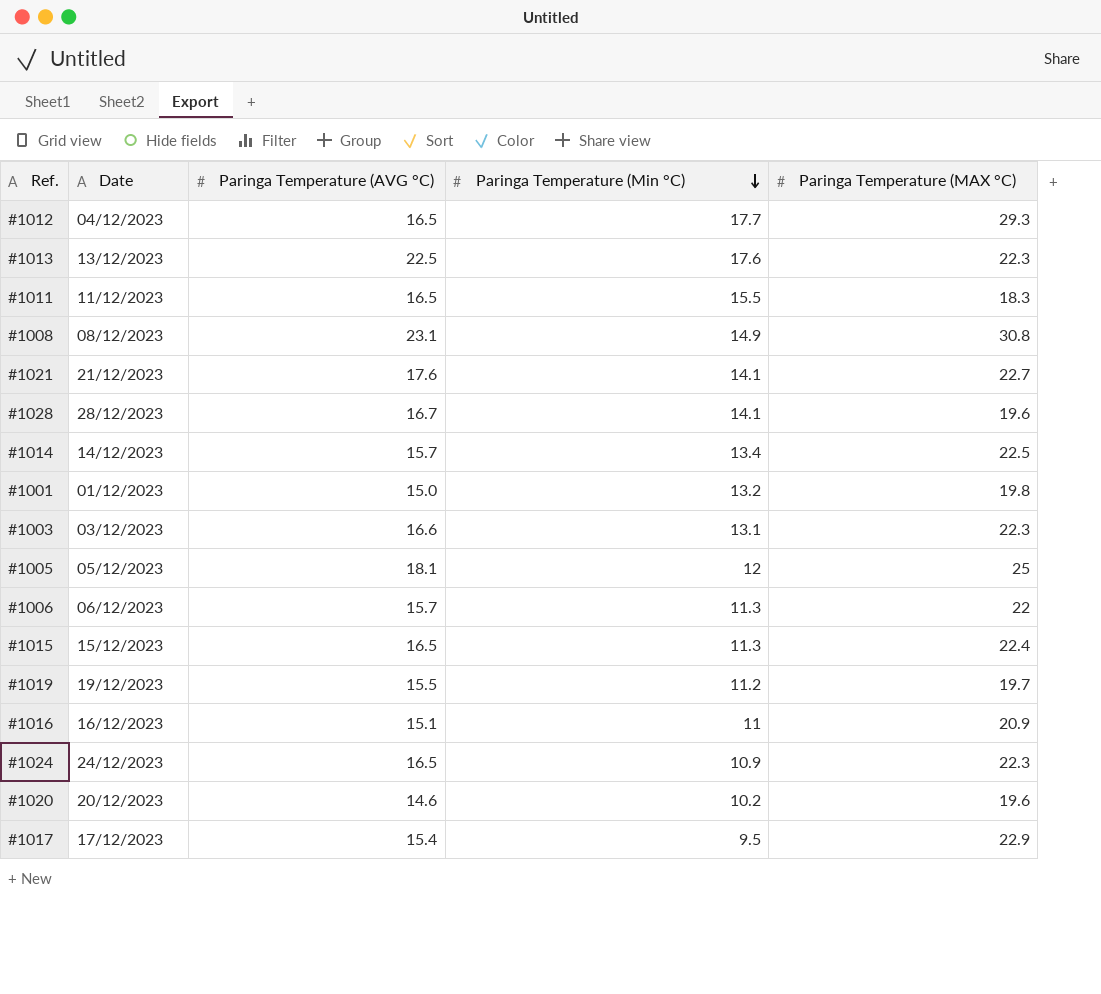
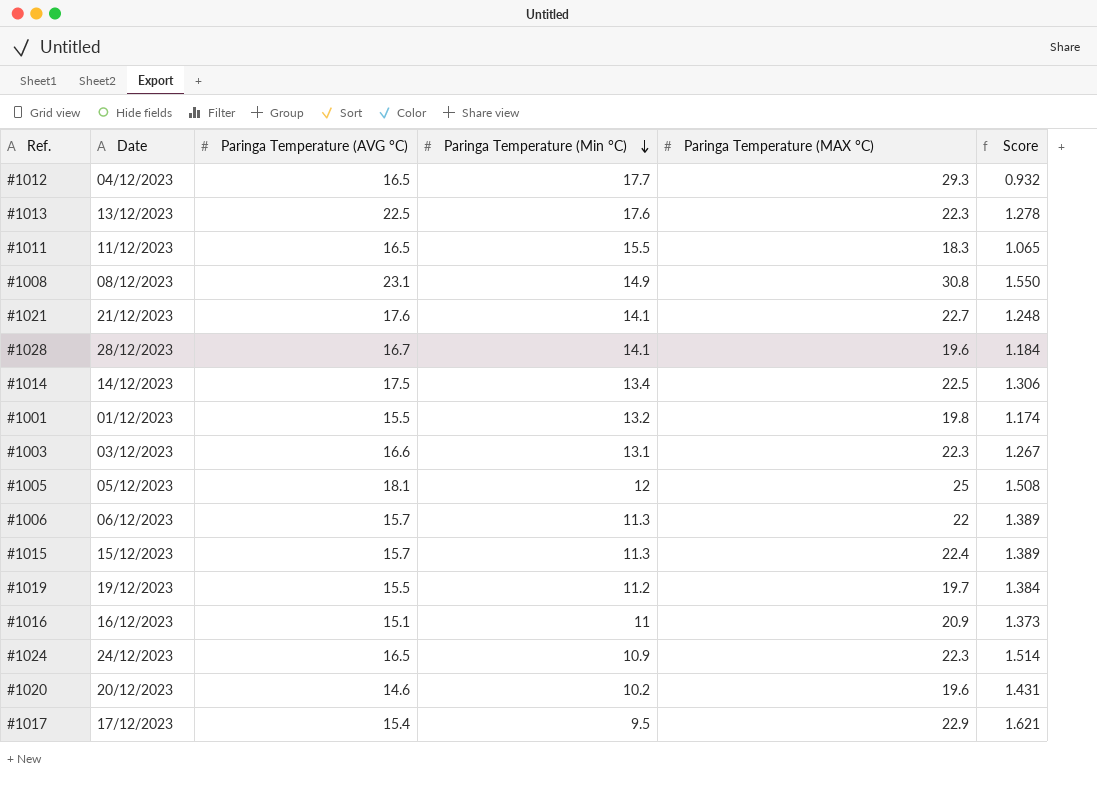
column Score | formula: none -> [Paringa Temperature (AVG °C)] / [Paringa Temperature (Min °C)]
#1014 | Paringa Temperature (AVG °C): 15.7 -> 17.5
#1001 | Paringa Temperature (AVG °C): 15.0 -> 15.5
#1015 | Paringa Temperature (AVG °C): 16.5 -> 15.7

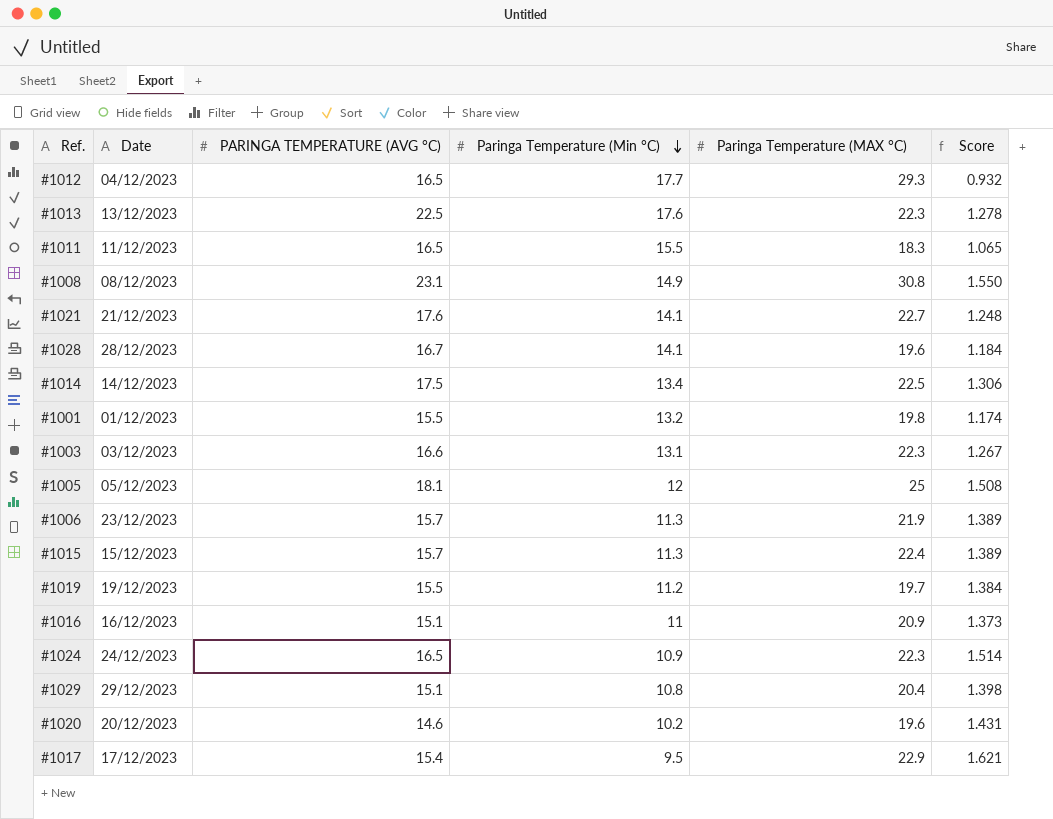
column name: Paringa Temperature (AVG °C) -> PARINGA TEMPERATURE (AVG °C)
#1006 | Date: 06/12/2023 -> 23/12/2023
#1006 | Paringa Temperature (MAX °C): 22 -> 21.9
row #1029: none -> 29/12/2023 | 15.1 | 10.8 | 20.4 | 1.398

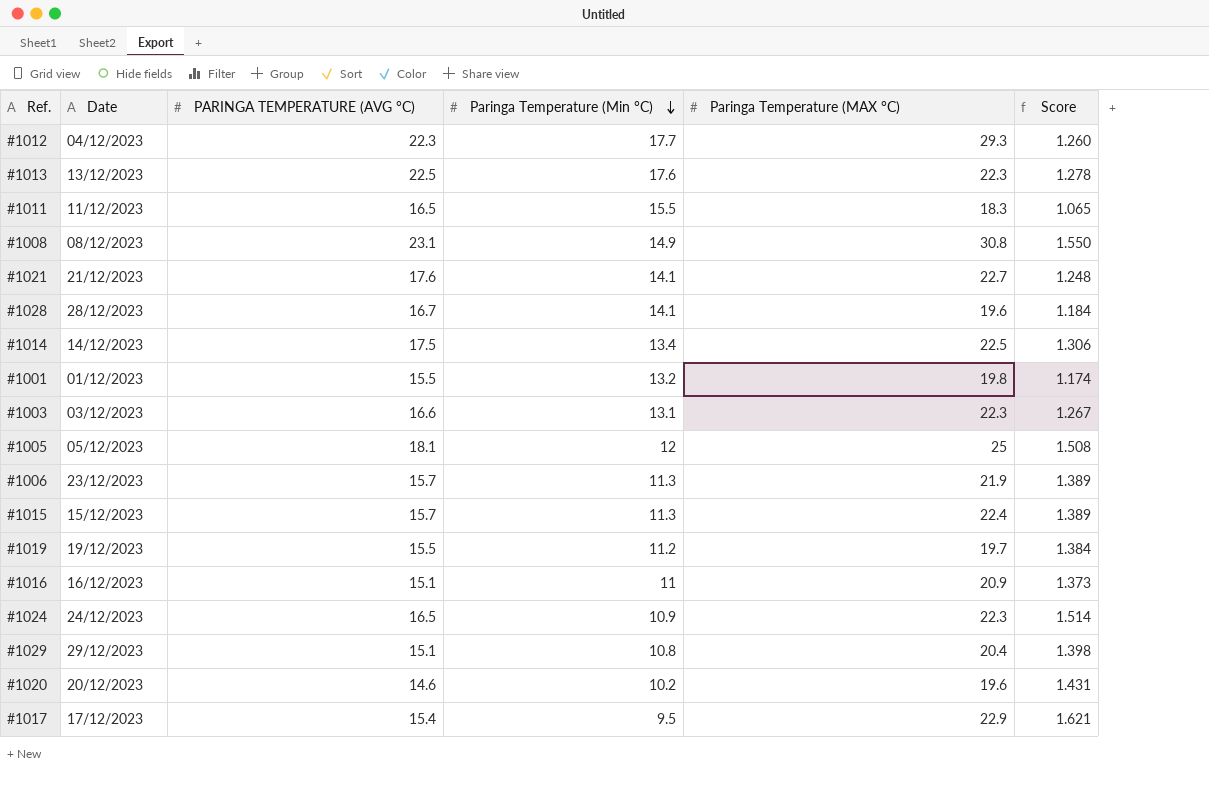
#1012 | PARINGA TEMPERATURE (AVG °C): 16.5 -> 22.3
#1012 | Score: 0.932 -> 1.260

